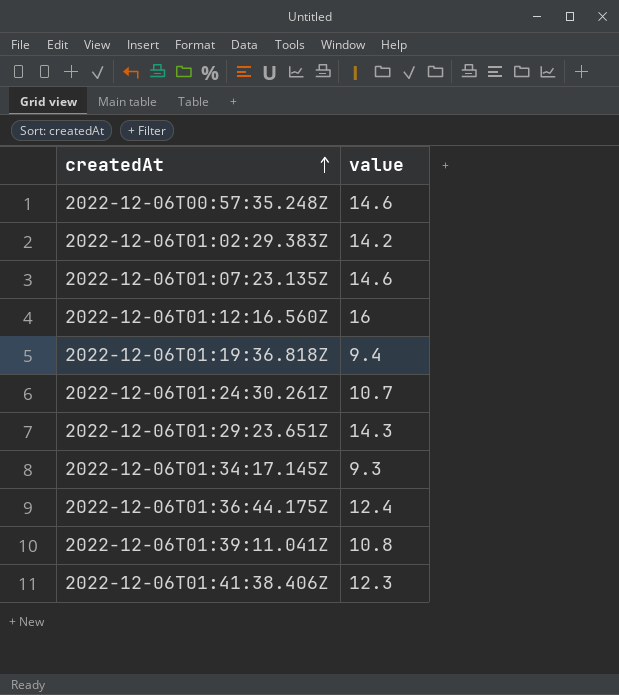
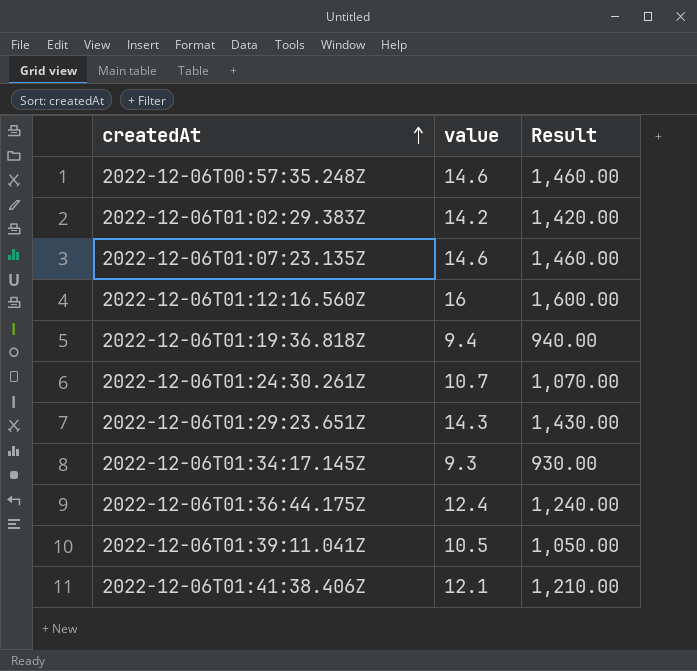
column Result | formula: none -> [value] * 100
2022-12-06T01:39:11.041Z | value: 10.8 -> 10.5
2022-12-06T01:41:38.406Z | value: 12.3 -> 12.1

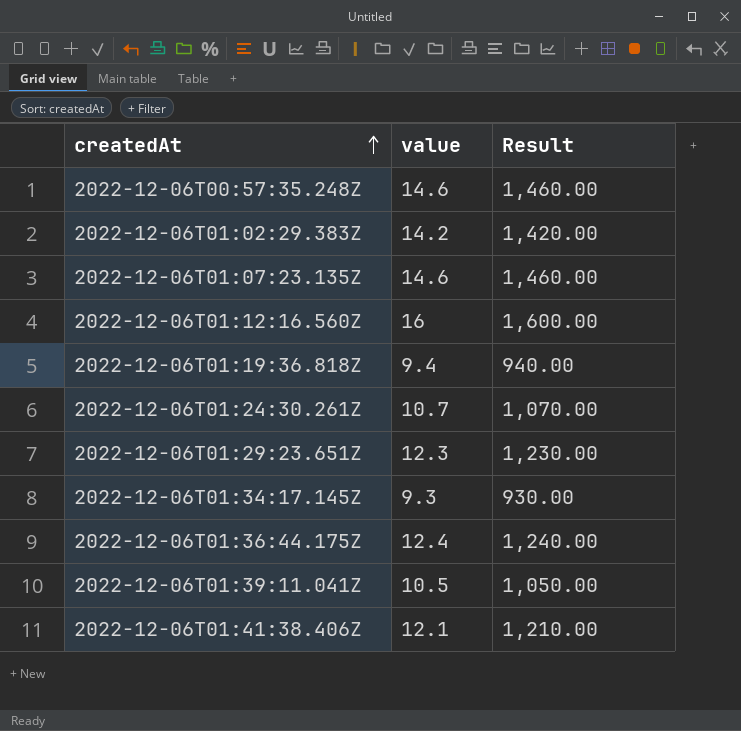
2022-12-06T01:29:23.651Z | value: 14.3 -> 12.3
2022-12-06T01:29:23.651Z | Result: 1,430.00 -> 1,230.00

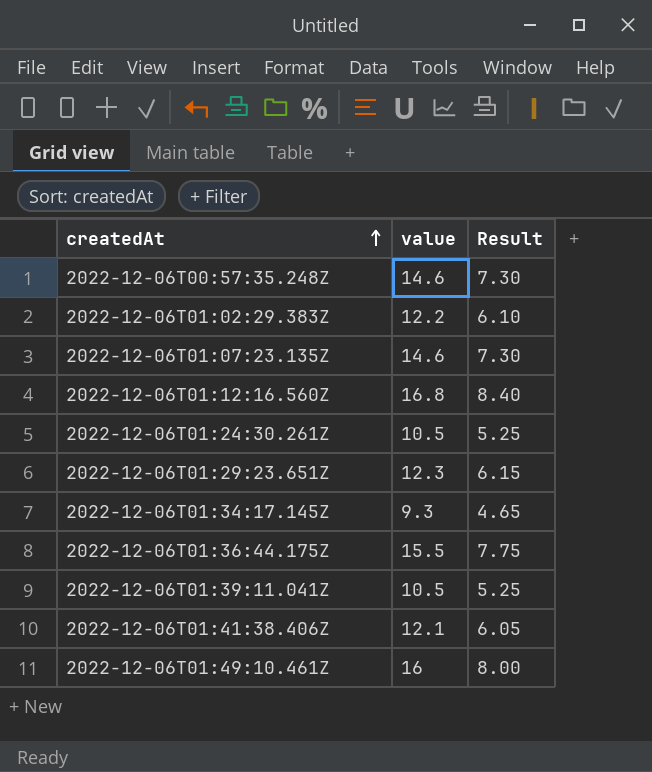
column Result | formula: [value] * 100 -> [value] * 0.5
row 2022-12-06T01:19:36.818Z: 9.4 | 940.00 -> none
2022-12-06T01:02:29.383Z | value: 14.2 -> 12.2
2022-12-06T01:12:16.560Z | value: 16 -> 16.8
2022-12-06T01:24:30.261Z | value: 10.7 -> 10.5
2022-12-06T01:36:44.175Z | value: 12.4 -> 15.5
row 2022-12-06T01:49:10.461Z: none -> 16 | 8.00

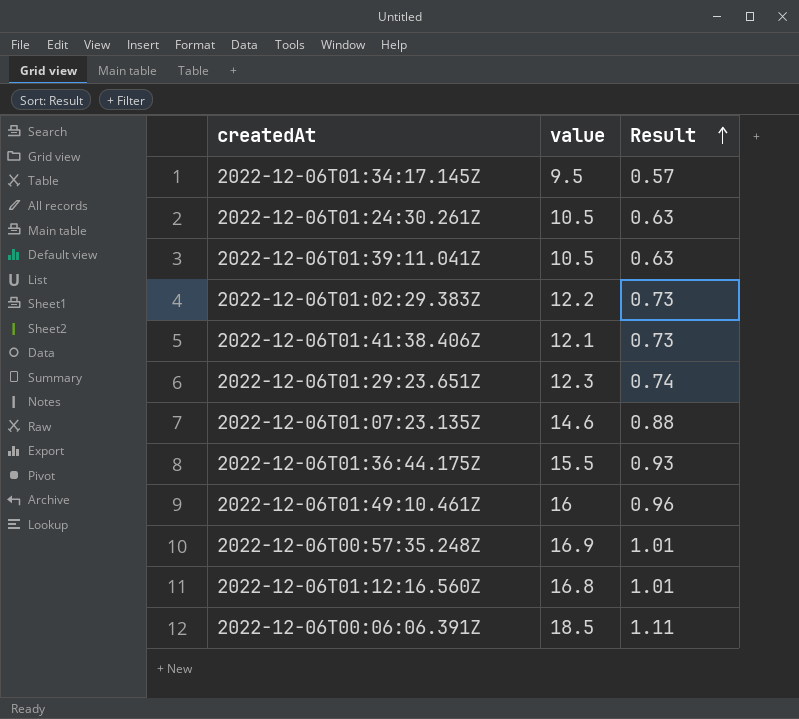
row order: createdAt ascending -> Result ascending
column Result | formula: [value] * 0.5 -> [value] * 0.06
2022-12-06T01:34:17.145Z | value: 9.3 -> 9.5
2022-12-06T00:57:35.248Z | value: 14.6 -> 16.9
row 2022-12-06T00:06:06.391Z: none -> 18.5 | 1.11

